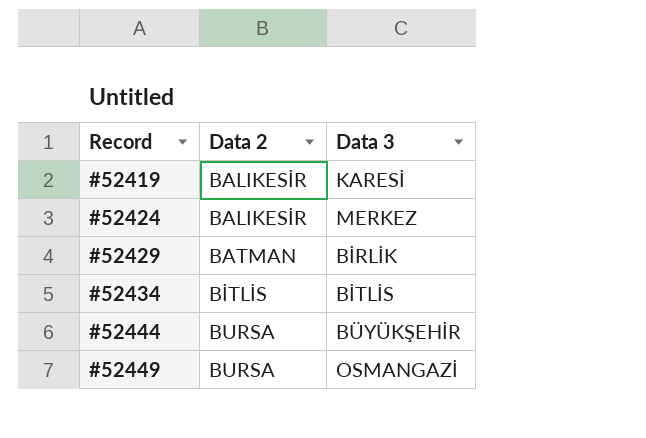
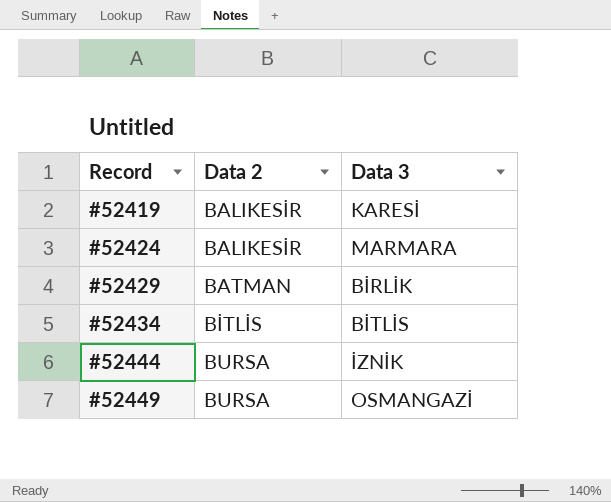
#52424 | Data 3: MERKEZ -> MARMARA
#52444 | Data 3: BÜYÜKŞEHİR -> İZNİK

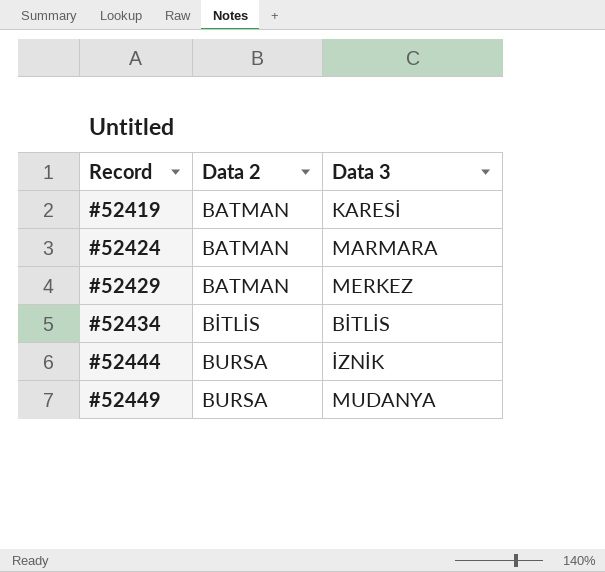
#52419 | Data 2: BALIKESİR -> BATMAN
#52424 | Data 2: BALIKESİR -> BATMAN
#52429 | Data 3: BİRLİK -> MERKEZ
#52449 | Data 3: OSMANGAZİ -> MUDANYA

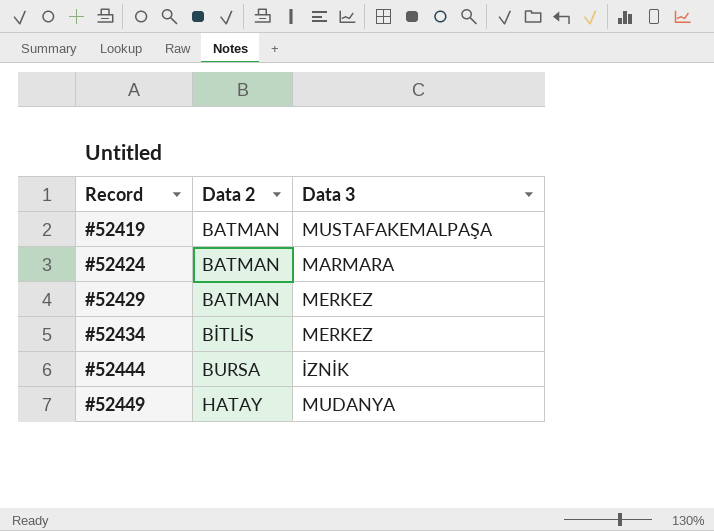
#52419 | Data 3: KARESİ -> MUSTAFAKEMALPAŞA
#52434 | Data 3: BİTLİS -> MERKEZ
#52449 | Data 2: BURSA -> HATAY

